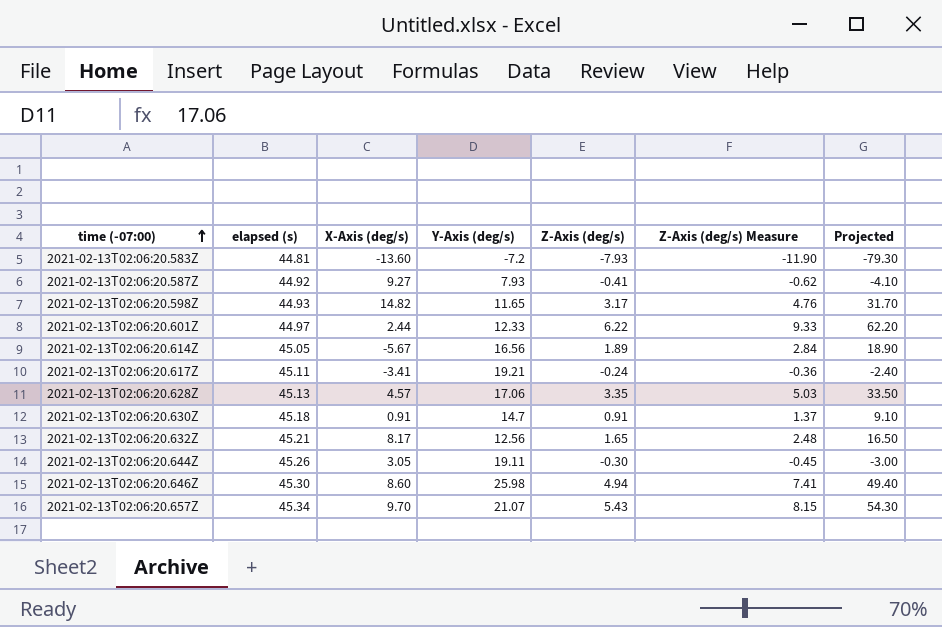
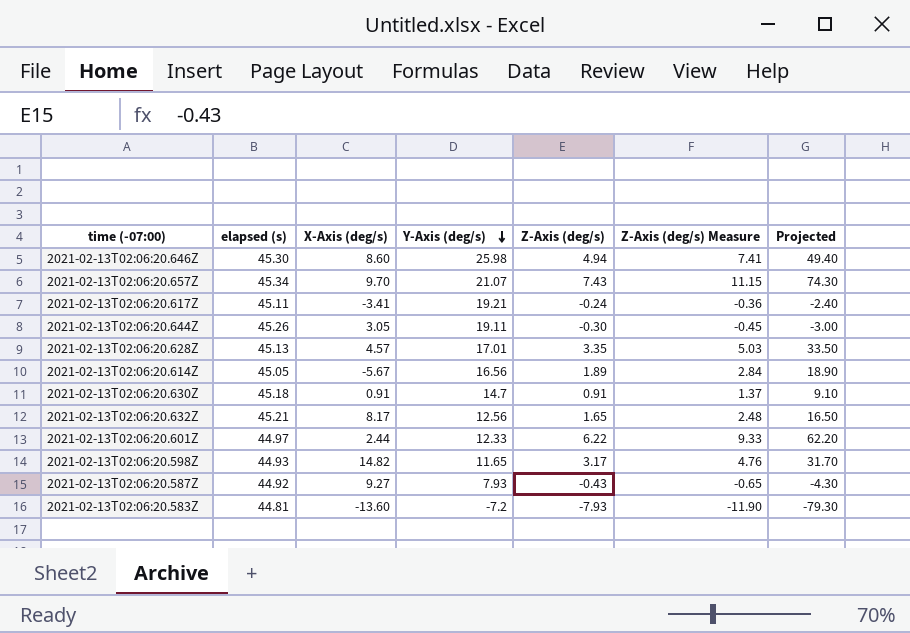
row order: time (-07:00) ascending -> Y-Axis (deg/s) descending
2021-02-13T02:06:20.657Z | Z-Axis (deg/s): 5.43 -> 7.43
2021-02-13T02:06:20.657Z | Z-Axis (deg/s) Measure: 8.15 -> 11.15
2021-02-13T02:06:20.657Z | Projected: 54.30 -> 74.30
2021-02-13T02:06:20.628Z | Y-Axis (deg/s): 17.06 -> 17.01
2021-02-13T02:06:20.587Z | Z-Axis (deg/s): -0.41 -> -0.43
2021-02-13T02:06:20.587Z | Z-Axis (deg/s) Measure: -0.62 -> -0.65
2021-02-13T02:06:20.587Z | Projected: -4.10 -> -4.30

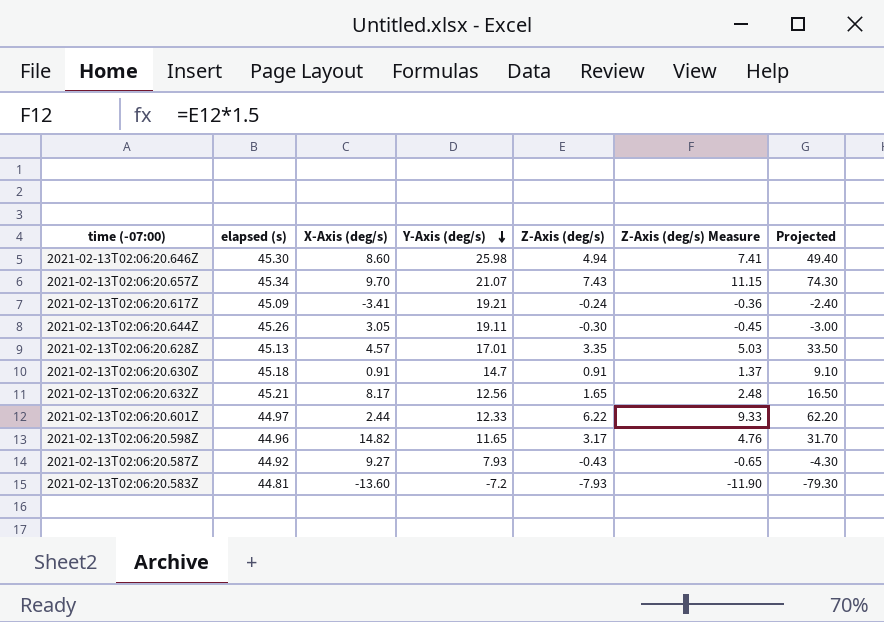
row 2021-02-13T02:06:20.614Z: 45.05 | -5.67 | 16.56 | 1.89 | 2.84 | 18.90 -> none
2021-02-13T02:06:20.617Z | elapsed (s): 45.11 -> 45.09
2021-02-13T02:06:20.598Z | elapsed (s): 44.93 -> 44.96

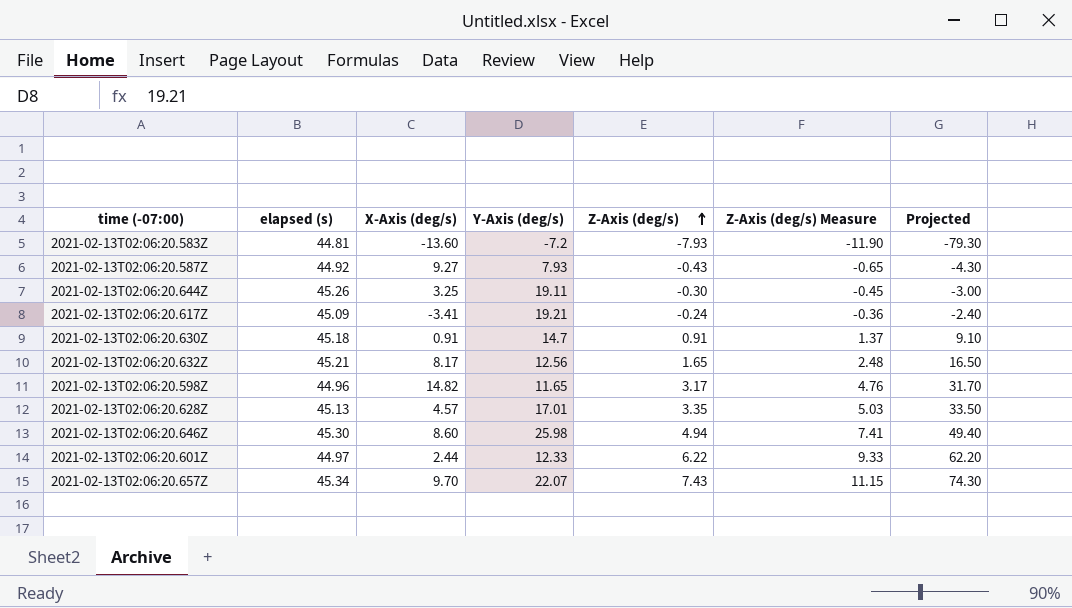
row order: Y-Axis (deg/s) descending -> Z-Axis (deg/s) ascending
2021-02-13T02:06:20.644Z | X-Axis (deg/s): 3.05 -> 3.25
2021-02-13T02:06:20.657Z | Y-Axis (deg/s): 21.07 -> 22.07

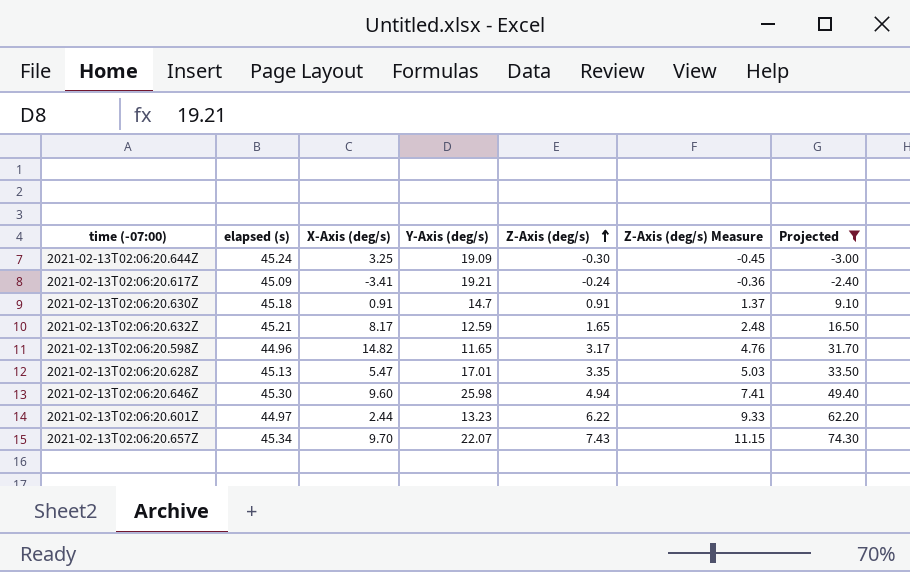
filter: none -> Projected >= -3.00
2021-02-13T02:06:20.644Z | elapsed (s): 45.26 -> 45.24
2021-02-13T02:06:20.644Z | Y-Axis (deg/s): 19.11 -> 19.09
2021-02-13T02:06:20.632Z | Y-Axis (deg/s): 12.56 -> 12.59
2021-02-13T02:06:20.628Z | X-Axis (deg/s): 4.57 -> 5.47
2021-02-13T02:06:20.646Z | X-Axis (deg/s): 8.60 -> 9.60
2021-02-13T02:06:20.601Z | Y-Axis (deg/s): 12.33 -> 13.23

